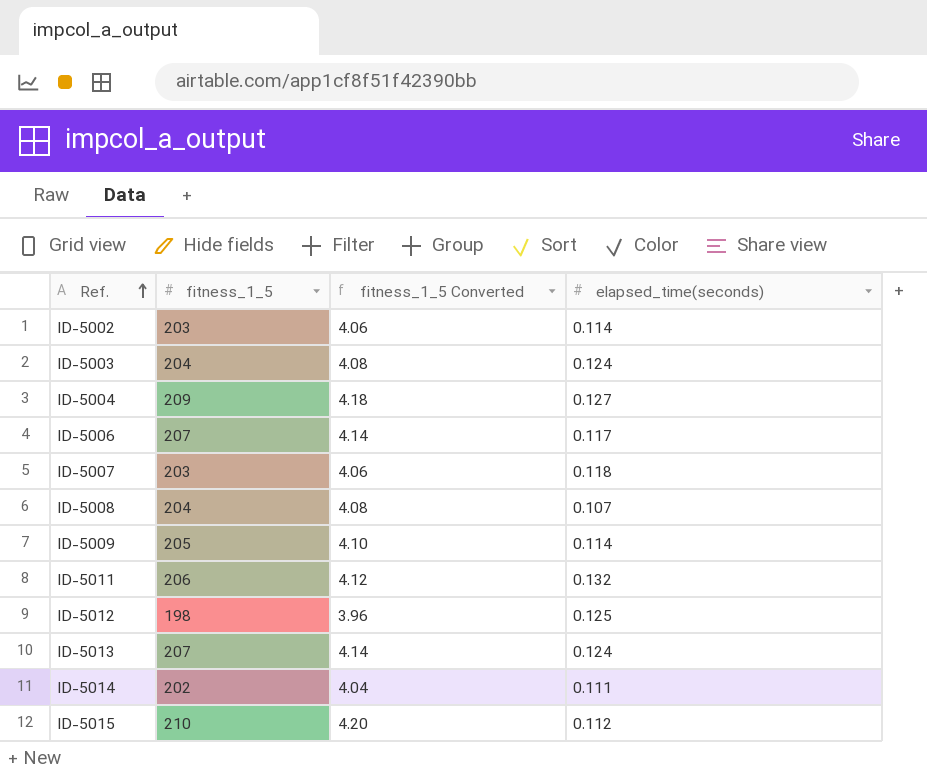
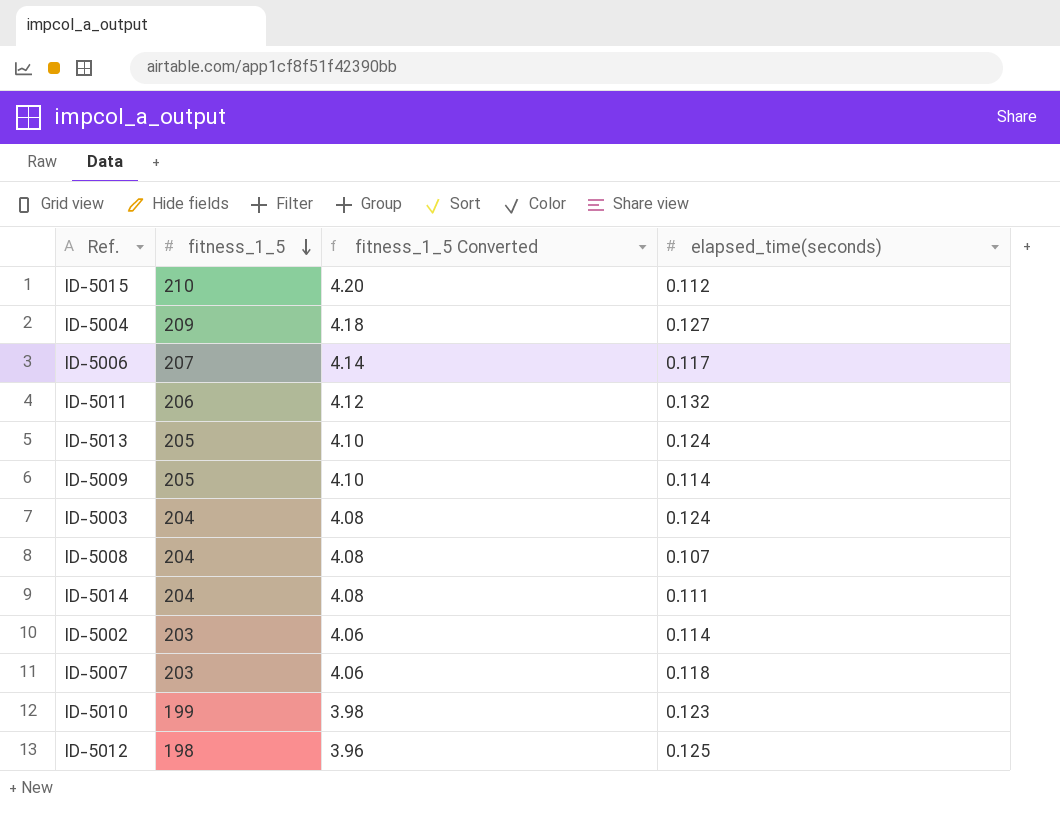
row order: Ref. ascending -> fitness_1_5 descending
ID-5013 | fitness_1_5: 207 -> 205
ID-5013 | fitness_1_5 Converted: 4.14 -> 4.10
ID-5014 | fitness_1_5: 202 -> 204
ID-5014 | fitness_1_5 Converted: 4.04 -> 4.08
row ID-5010: none -> 199 | 3.98 | 0.123

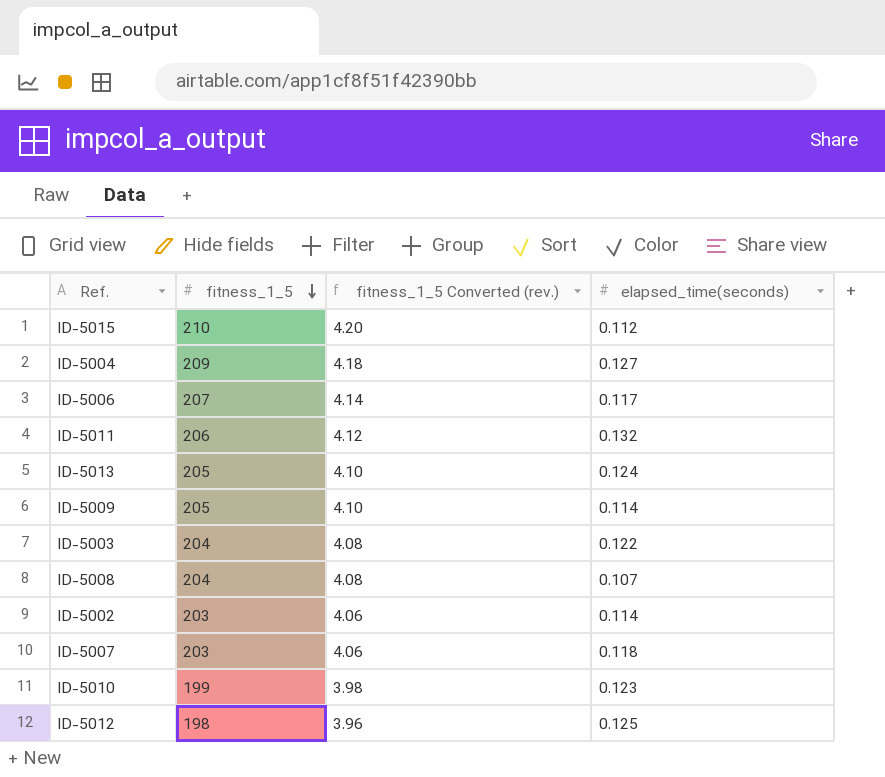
column name: fitness_1_5 Converted -> fitness_1_5 Converted (rev.)
row ID-5014: 204 | 4.08 | 0.111 -> none
ID-5003 | elapsed_time(seconds): 0.124 -> 0.122

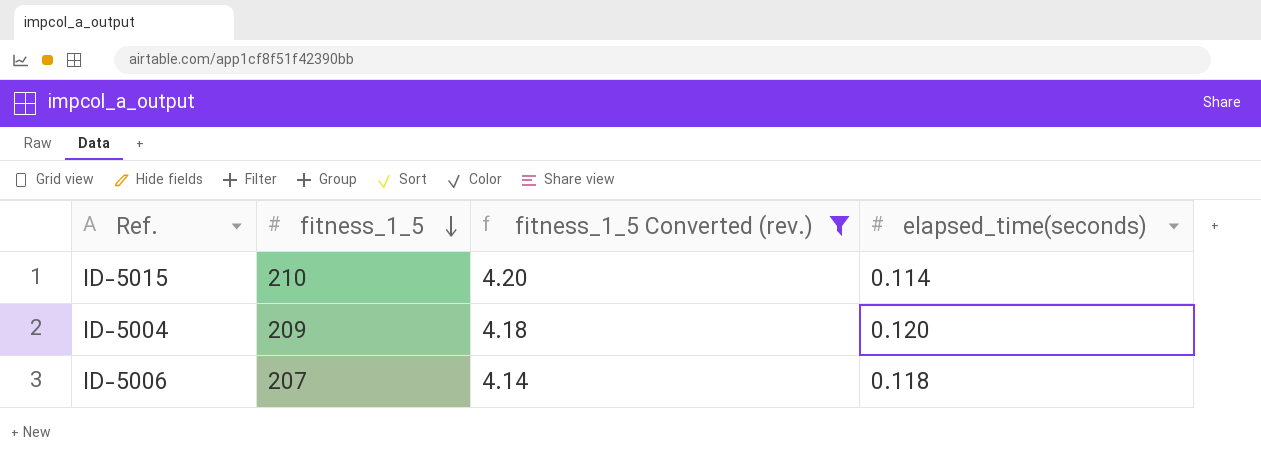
filter: none -> fitness_1_5 Converted (rev.) >= 4.14
ID-5015 | elapsed_time(seconds): 0.112 -> 0.114
ID-5004 | elapsed_time(seconds): 0.127 -> 0.120
ID-5006 | elapsed_time(seconds): 0.117 -> 0.118

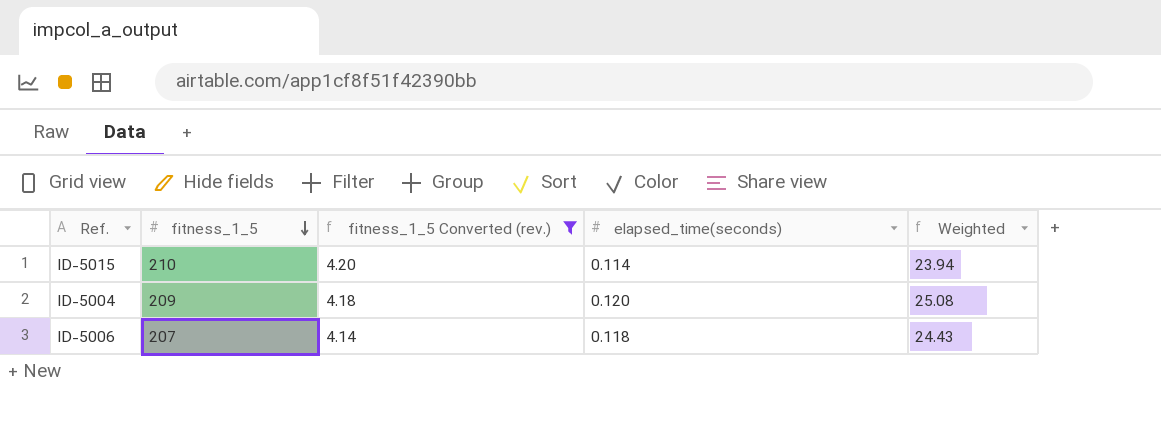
column Weighted | formula: none -> [fitness_1_5] * [elapsed_time(seconds)]

